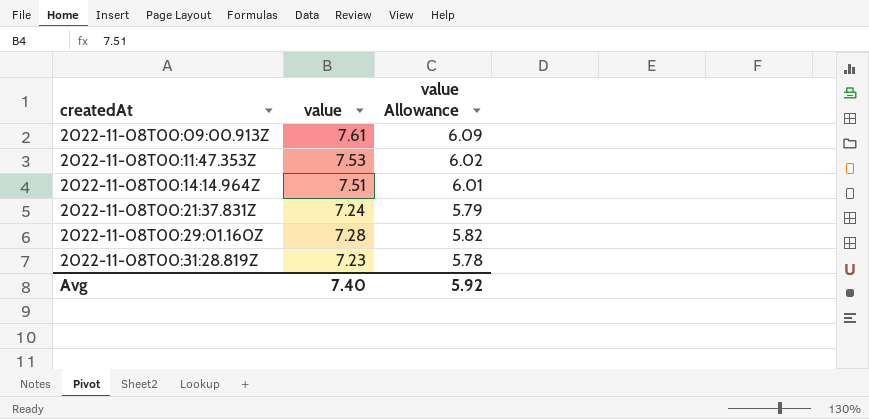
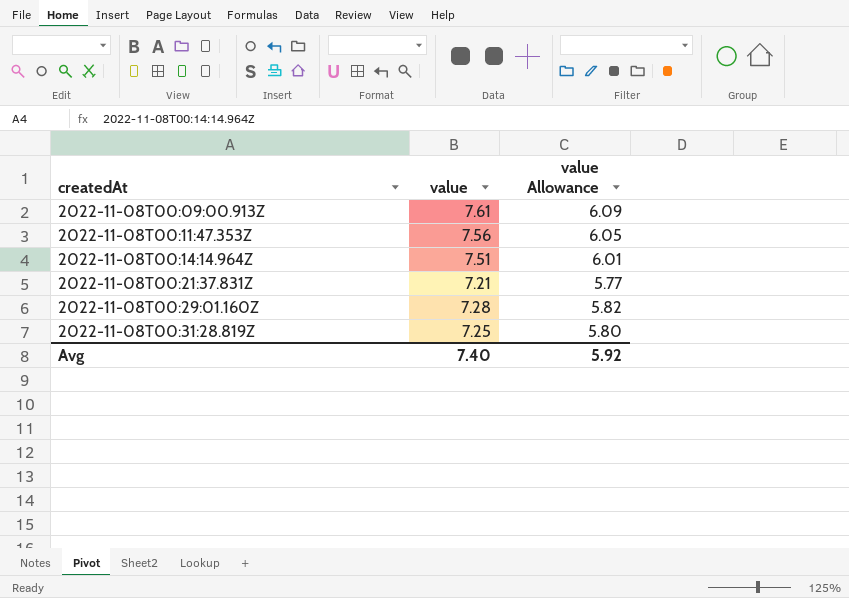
2022-11-08T00:11:47.353Z | value: 7.53 -> 7.56
2022-11-08T00:11:47.353Z | value Allowance: 6.02 -> 6.05
2022-11-08T00:21:37.831Z | value: 7.24 -> 7.21
2022-11-08T00:21:37.831Z | value Allowance: 5.79 -> 5.77
2022-11-08T00:31:28.819Z | value: 7.23 -> 7.25
2022-11-08T00:31:28.819Z | value Allowance: 5.78 -> 5.80

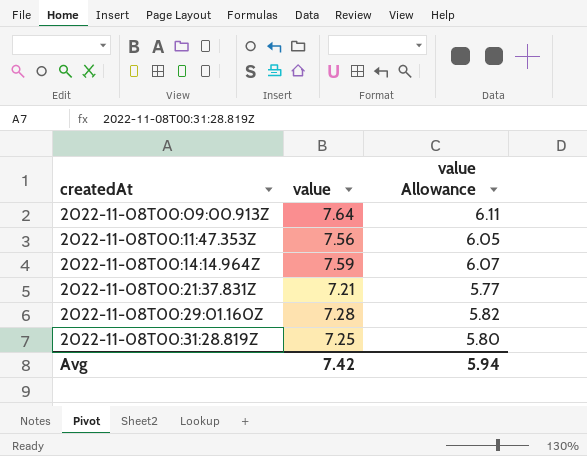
2022-11-08T00:09:00.913Z | value: 7.61 -> 7.64
2022-11-08T00:09:00.913Z | value Allowance: 6.09 -> 6.11
2022-11-08T00:14:14.964Z | value: 7.51 -> 7.59
2022-11-08T00:14:14.964Z | value Allowance: 6.01 -> 6.07
Avg | value: 7.40 -> 7.42
Avg | value Allowance: 5.92 -> 5.94

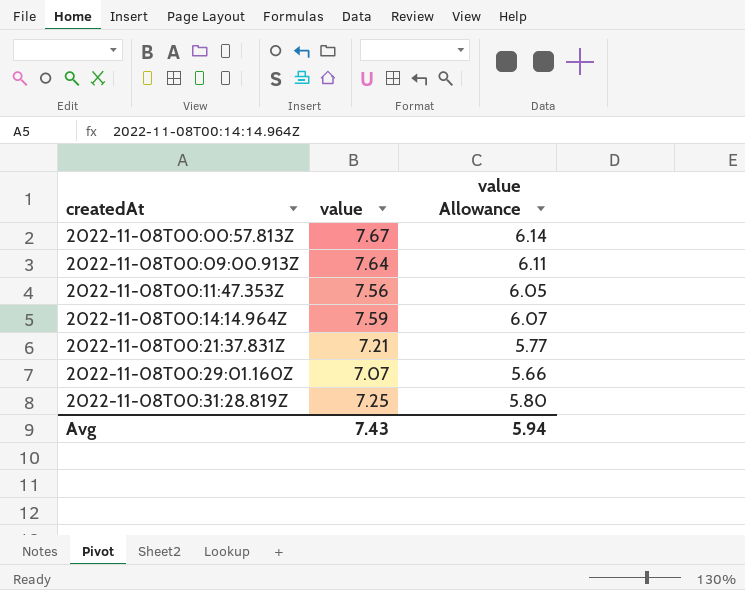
row 2022-11-08T00:00:57.813Z: none -> 7.67 | 6.14
2022-11-08T00:29:01.160Z | value: 7.28 -> 7.07
2022-11-08T00:29:01.160Z | value Allowance: 5.82 -> 5.66
Avg | value: 7.42 -> 7.43

